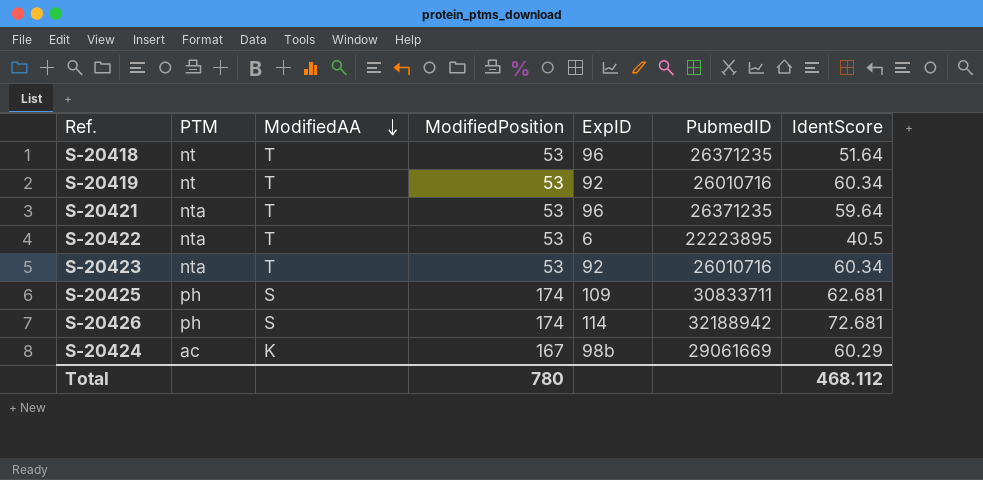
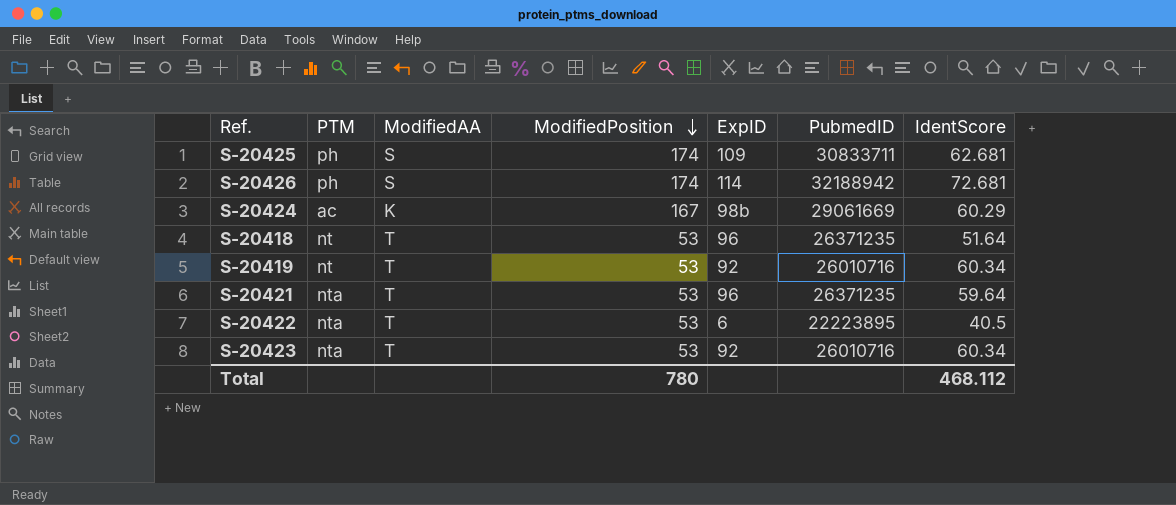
row order: ModifiedAA descending -> ModifiedPosition descending

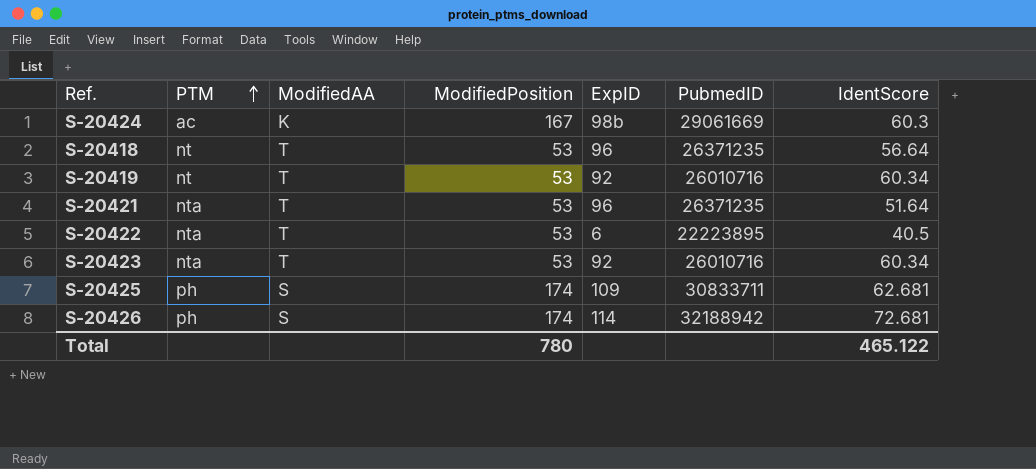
row order: ModifiedPosition descending -> PTM ascending
S-20424 | IdentScore: 60.29 -> 60.3
S-20418 | IdentScore: 51.64 -> 56.64
S-20421 | IdentScore: 59.64 -> 51.64
Total | IdentScore: 468.112 -> 465.122

